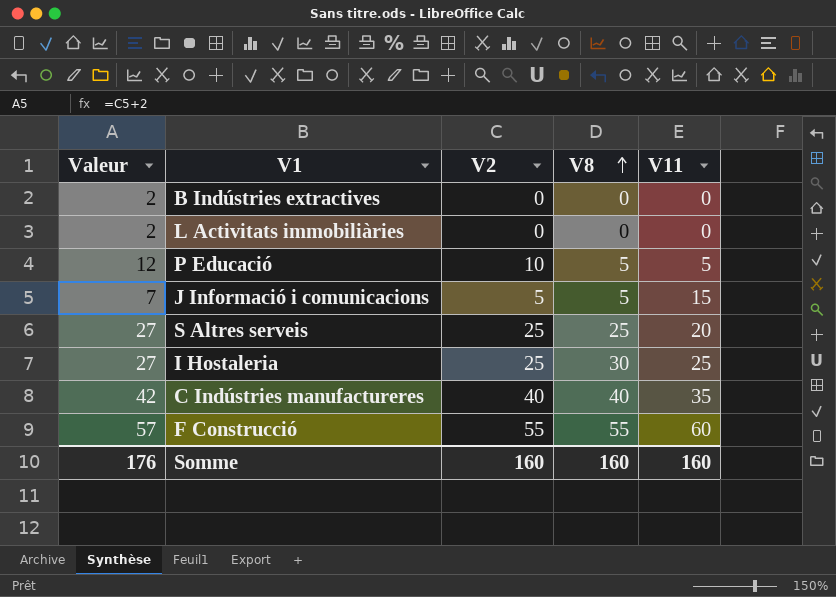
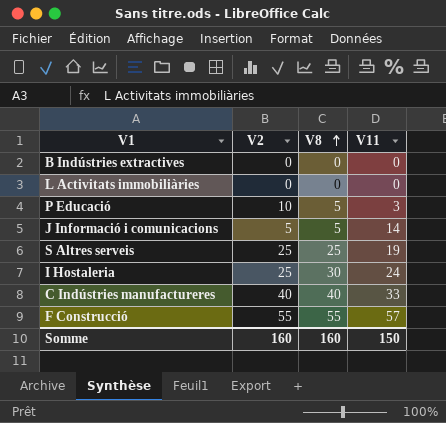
column Valeur | formula: [V2] + 2 -> none
P Educació | V11: 5 -> 3
J Informació i comunicacions | V11: 15 -> 14
S Altres serveis | V11: 20 -> 19
I Hostaleria | V11: 25 -> 24
C Indústries manufactureres | V11: 35 -> 33
F Construcció | V11: 60 -> 57
Somme | V11: 160 -> 150

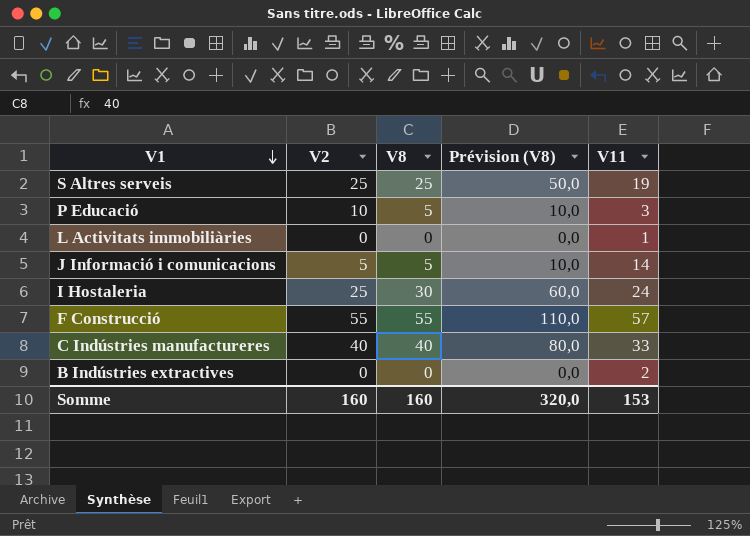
row order: V8 ascending -> V1 descending
column Prévision (V8) | formula: none -> [V8] * 2
L Activitats immobiliàries | V11: 0 -> 1
B Indústries extractives | V11: 0 -> 2
Somme | V11: 150 -> 153

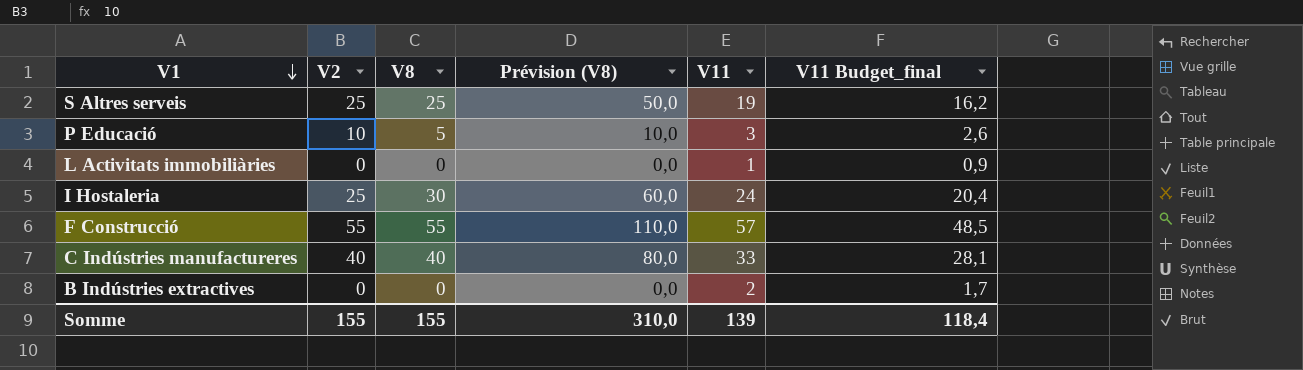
column V11 Budget_final | formula: none -> [V11] * 0,85
row J Informació i comunicacions: 5 | 5 | 10,0 | 14 -> none
Somme | V2: 160 -> 155
Somme | V8: 160 -> 155
Somme | Prévision (V8): 320,0 -> 310,0
Somme | V11: 153 -> 139

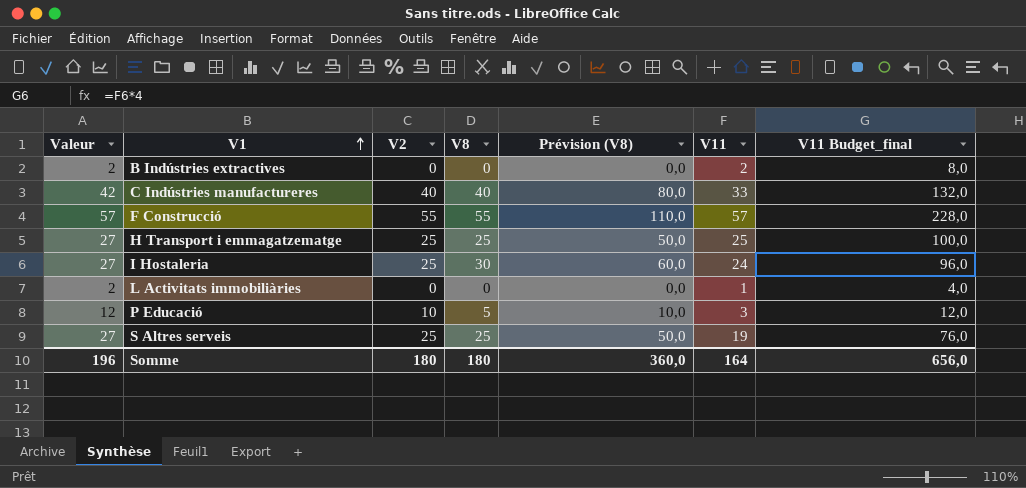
row order: V1 descending -> V1 ascending
column Valeur | formula: none -> [V2] + 2
column V11 Budget_final | formula: [V11] * 0,85 -> [V11] * 4
row H Transport i emmagatzematge: none -> 27 | 25 | 25 | 50,0 | 25 | 100,0
Somme | V2: 155 -> 180
Somme | V8: 155 -> 180
Somme | Prévision (V8): 310,0 -> 360,0
Somme | V11: 139 -> 164
Somme | V11 Budget_final: 118,4 -> 656,0

